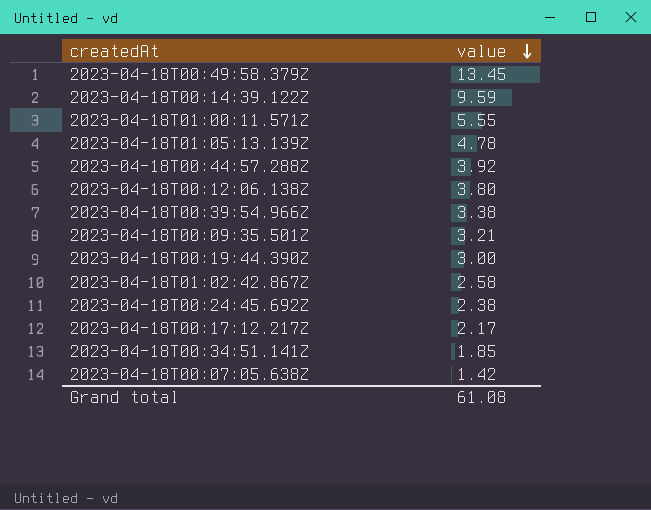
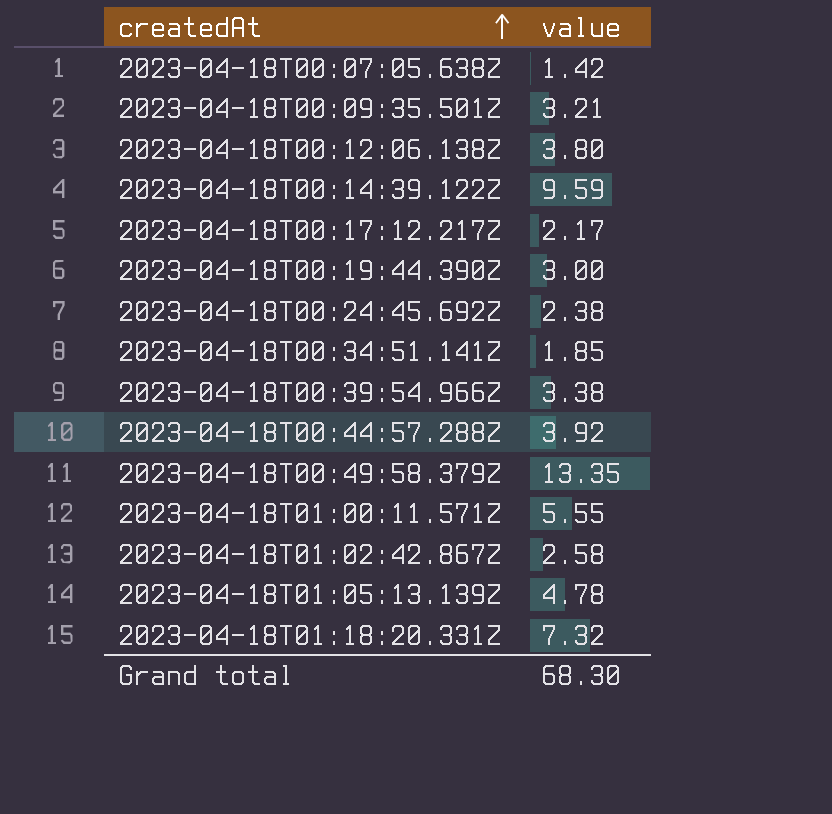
row order: value descending -> createdAt ascending
2023-04-18T00:49:58.379Z | value: 13.45 -> 13.35
row 2023-04-18T01:18:20.331Z: none -> 7.32
Grand total | value: 61.08 -> 68.30

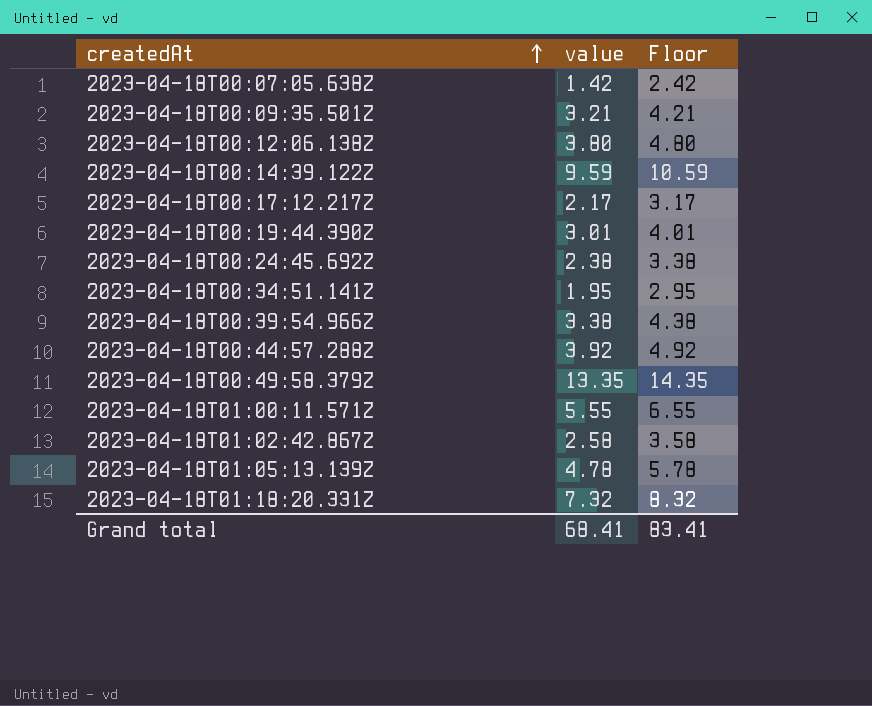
column Floor | formula: none -> [value] + 1
2023-04-18T00:19:44.390Z | value: 3.00 -> 3.01
2023-04-18T00:34:51.141Z | value: 1.85 -> 1.95
Grand total | value: 68.30 -> 68.41

